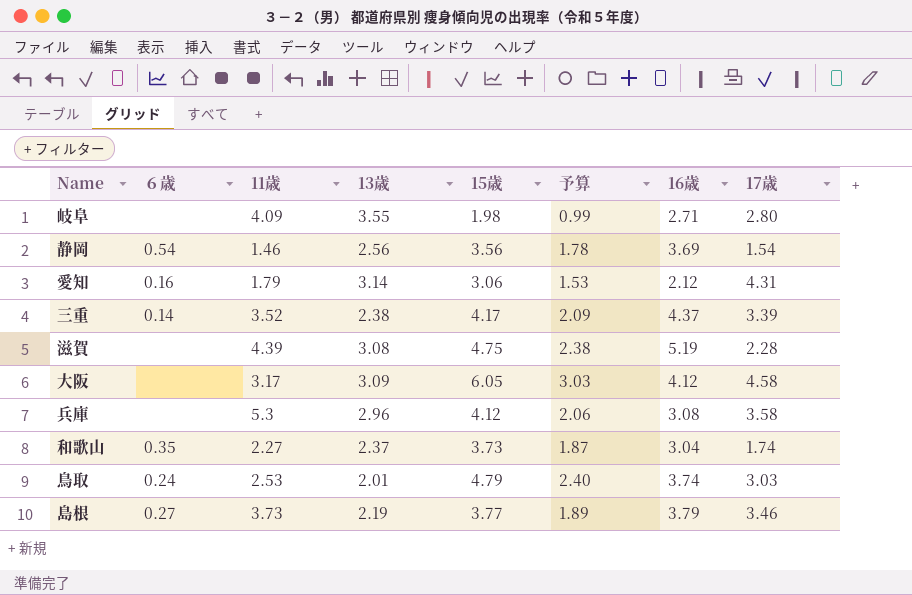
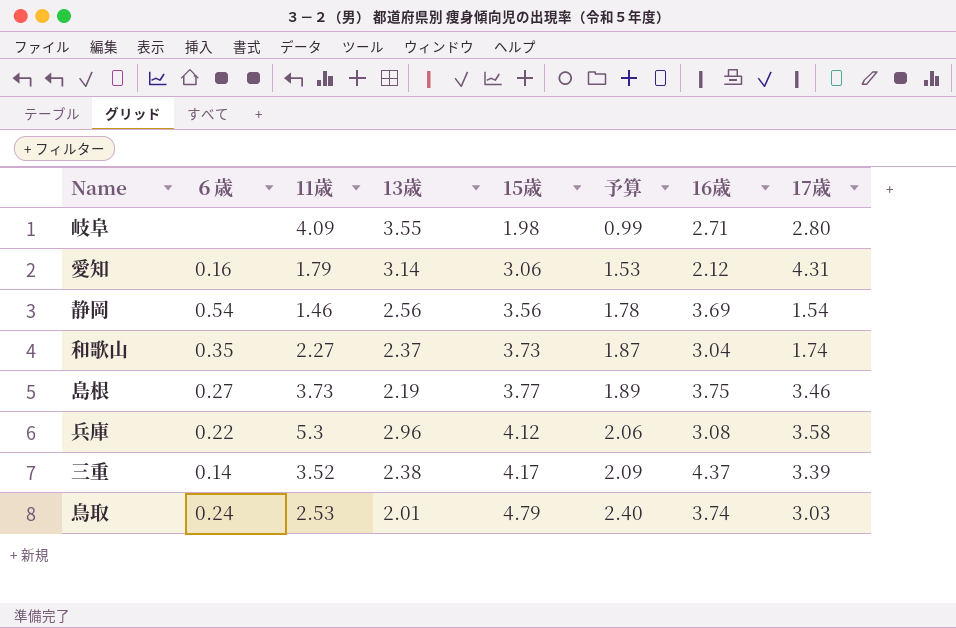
row order: none -> 15歳 ascending
row 滋賀: none | 4.39 | 3.08 | 4.75 | 2.38 | 5.19 | 2.28 -> none
row 大阪: none | 3.17 | 3.09 | 6.05 | 3.03 | 4.12 | 4.58 -> none
島根 | 16歳: 3.79 -> 3.75
兵庫 | ６歳: none -> 0.22

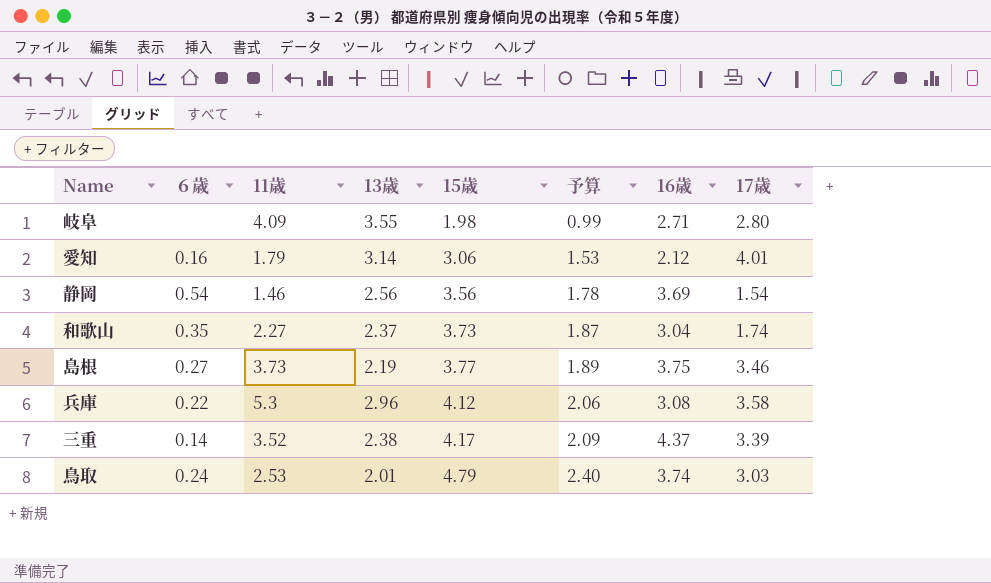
愛知 | 17歳: 4.31 -> 4.01

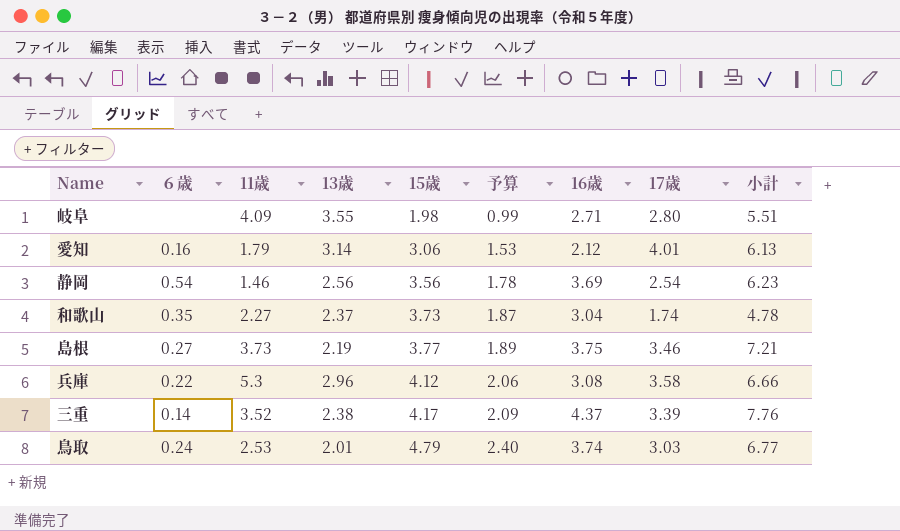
column 小計 | formula: none -> [16歳] + [17歳]
静岡 | 17歳: 1.54 -> 2.54

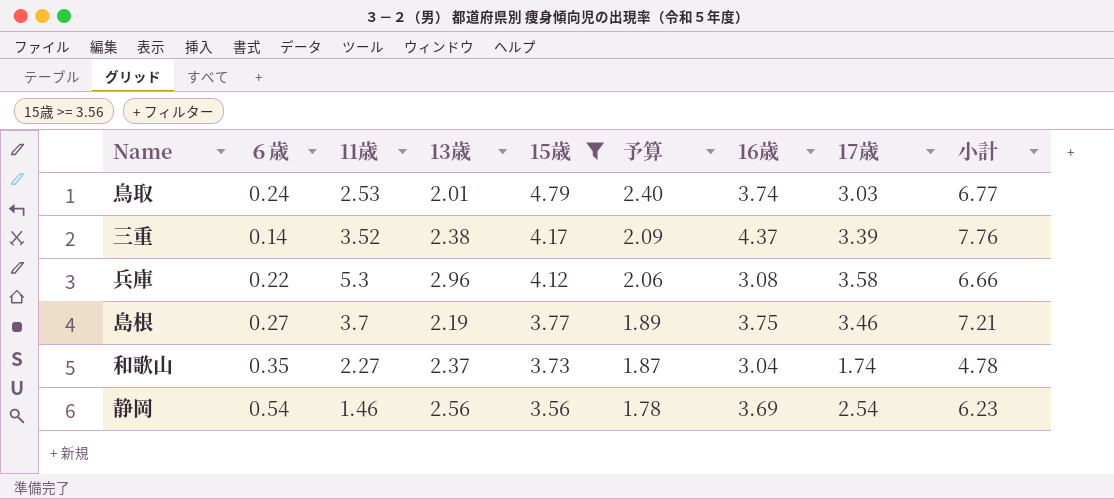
filter: none -> 15歳 >= 3.56
row order: 15歳 ascending -> 15歳 descending
島根 | 11歳: 3.73 -> 3.7

